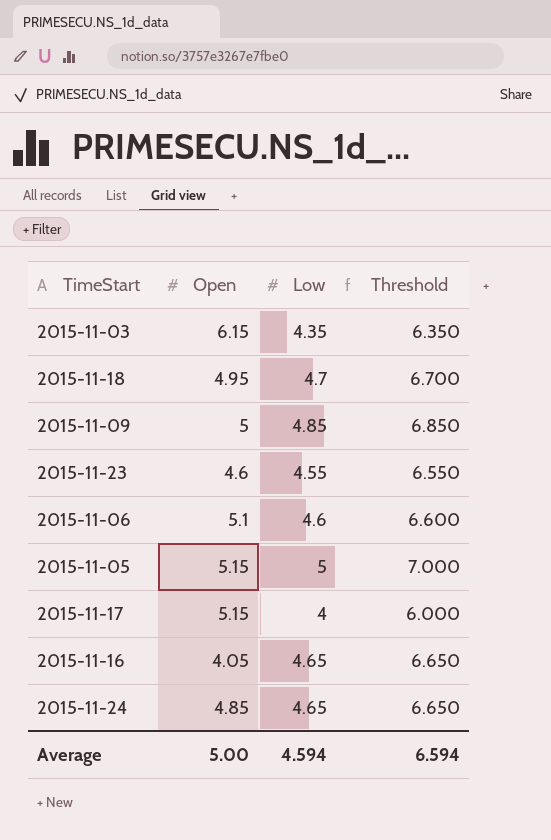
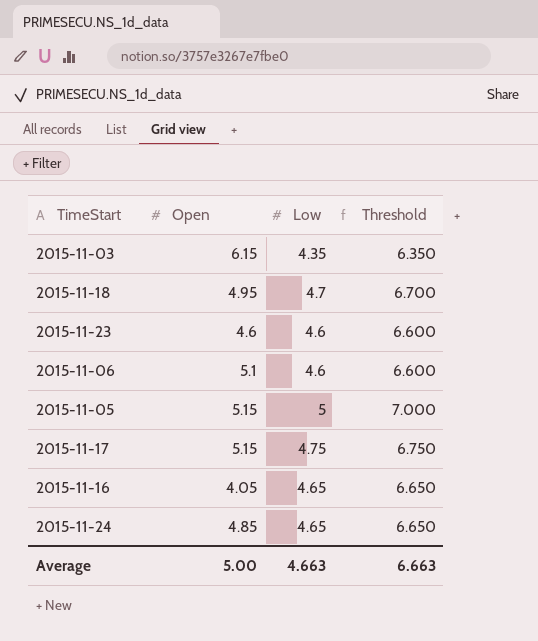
row 2015-11-09: 5 | 4.85 | 6.850 -> none
2015-11-23 | Low: 4.55 -> 4.6
2015-11-23 | Threshold: 6.550 -> 6.600
2015-11-17 | Low: 4 -> 4.75
2015-11-17 | Threshold: 6.000 -> 6.750
Average | Low: 4.594 -> 4.663
Average | Threshold: 6.594 -> 6.663

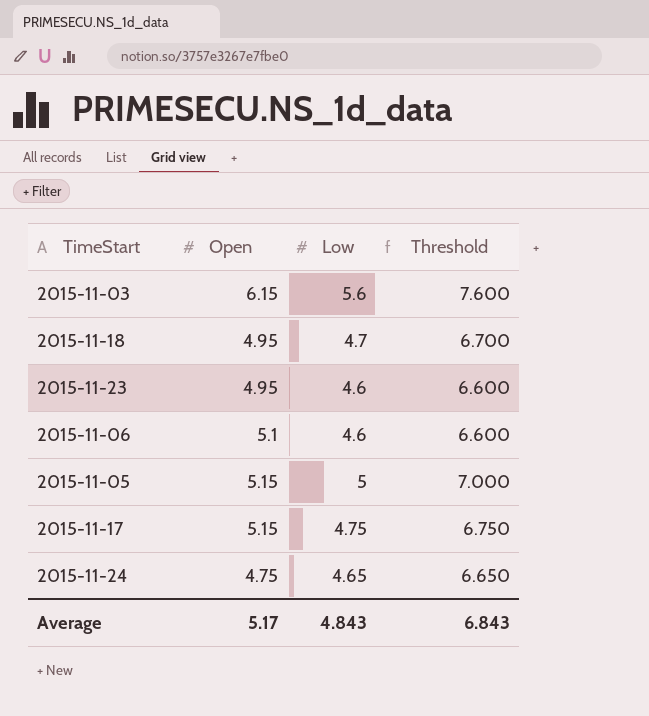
row 2015-11-16: 4.05 | 4.65 | 6.650 -> none
2015-11-03 | Low: 4.35 -> 5.6
2015-11-03 | Threshold: 6.350 -> 7.600
2015-11-23 | Open: 4.6 -> 4.95
2015-11-24 | Open: 4.85 -> 4.75
Average | Open: 5.00 -> 5.17
Average | Low: 4.663 -> 4.843
Average | Threshold: 6.663 -> 6.843

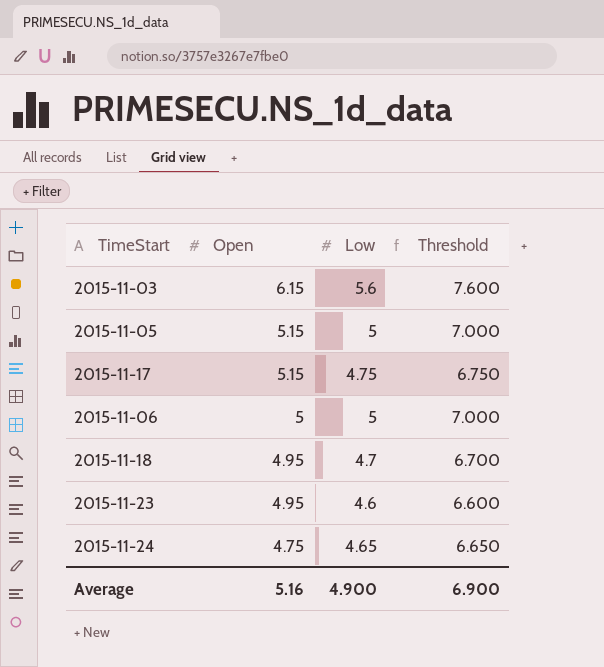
row order: none -> Open descending
2015-11-06 | Open: 5.1 -> 5
2015-11-06 | Low: 4.6 -> 5
2015-11-06 | Threshold: 6.600 -> 7.000
Average | Open: 5.17 -> 5.16
Average | Low: 4.843 -> 4.900
Average | Threshold: 6.843 -> 6.900

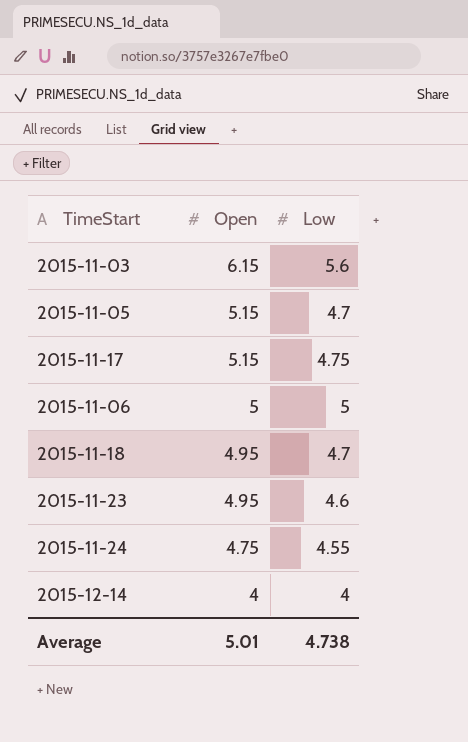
column Threshold | formula: [Low] + 2 -> none
2015-11-05 | Low: 5 -> 4.7
2015-11-24 | Low: 4.65 -> 4.55
row 2015-12-14: none -> 4 | 4
Average | Open: 5.16 -> 5.01
Average | Low: 4.900 -> 4.738

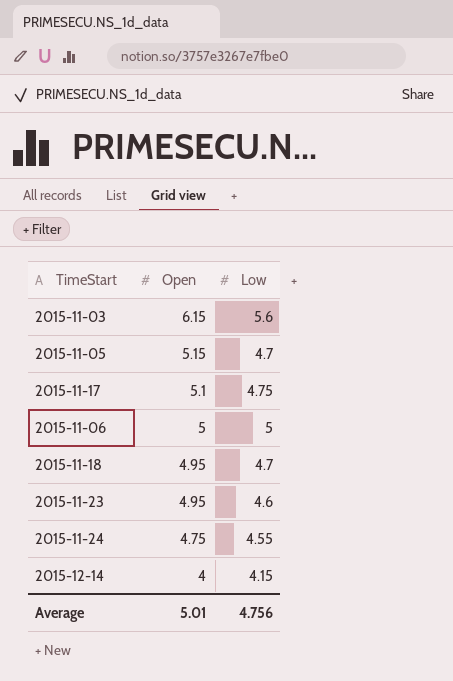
2015-11-17 | Open: 5.15 -> 5.1
2015-12-14 | Low: 4 -> 4.15
Average | Low: 4.738 -> 4.756

